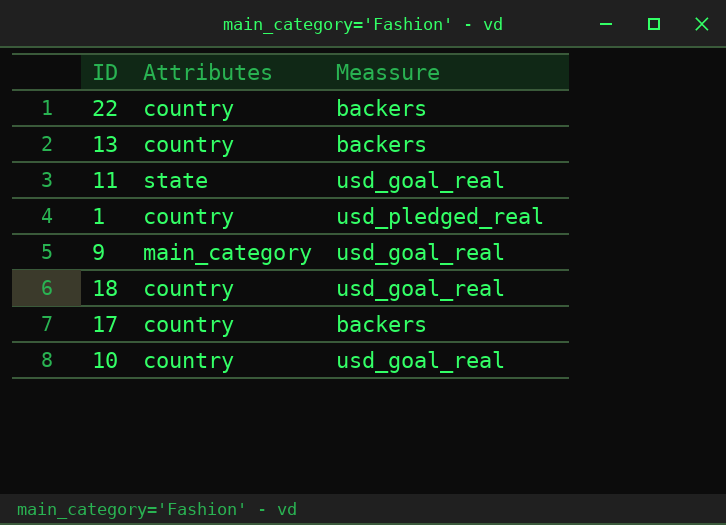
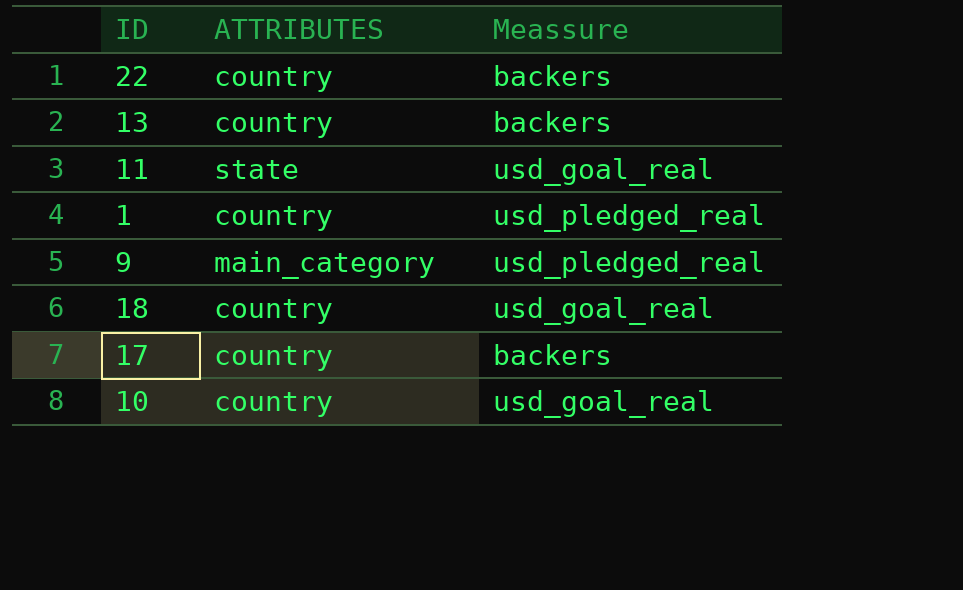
column name: Attributes -> ATTRIBUTES
9 | Meassure: usd_goal_real -> usd_pledged_real

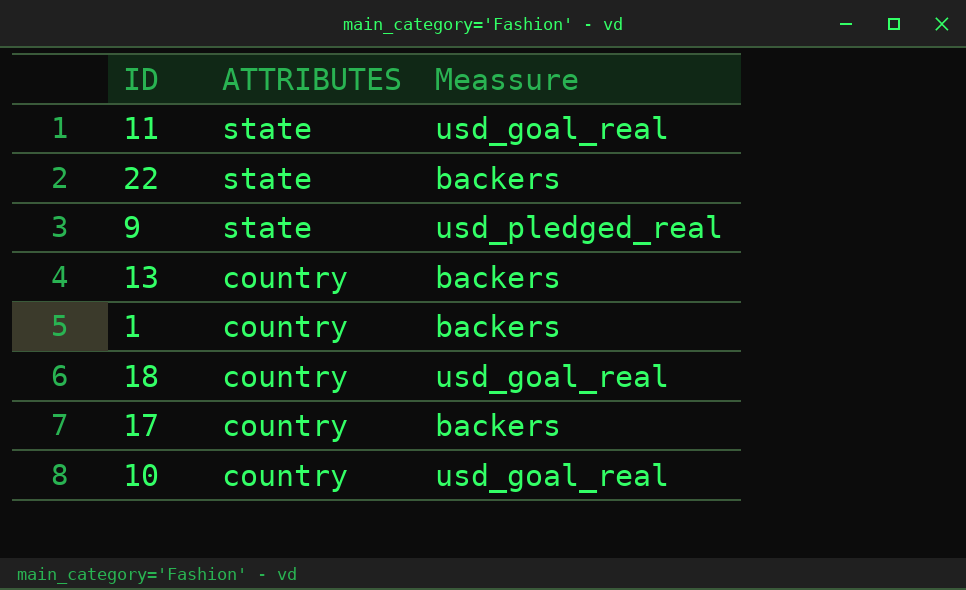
row order: none -> ATTRIBUTES descending
22 | ATTRIBUTES: country -> state
9 | ATTRIBUTES: main_category -> state
1 | Meassure: usd_pledged_real -> backers

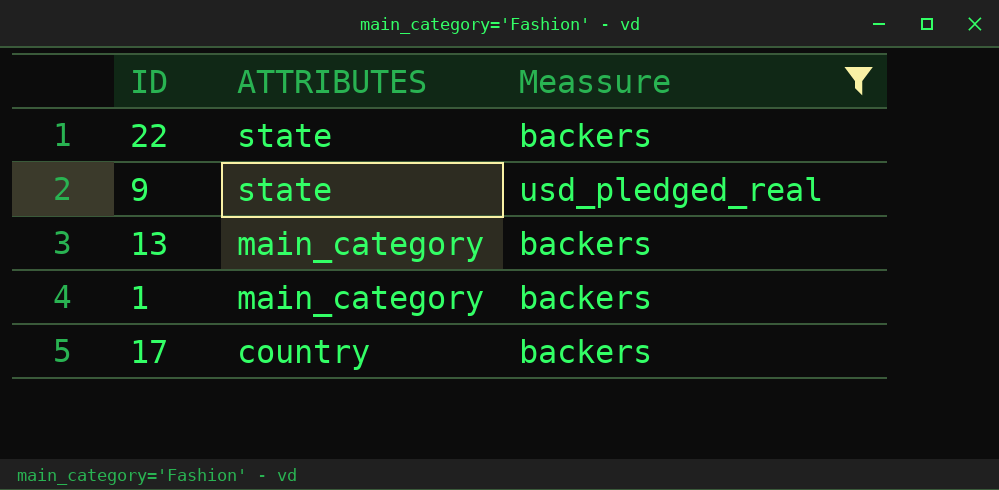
filter: none -> Meassure != usd_goal_real
13 | ATTRIBUTES: country -> main_category
1 | ATTRIBUTES: country -> main_category

